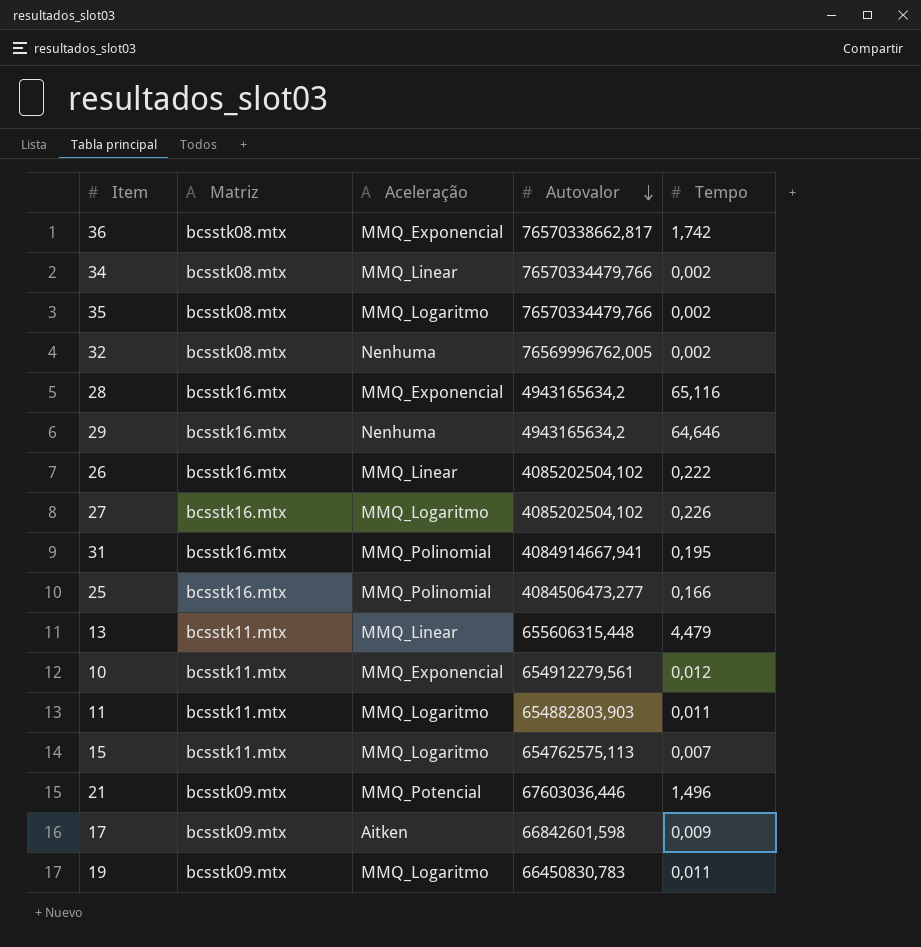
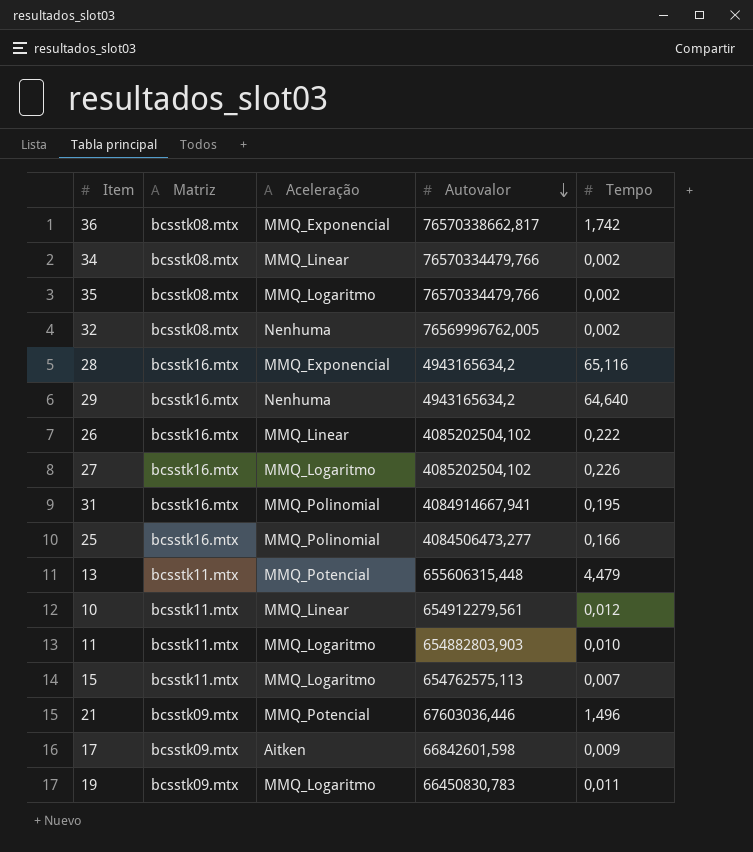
29 | Tempo: 64,646 -> 64,640
13 | Aceleração: MMQ_Linear -> MMQ_Potencial
10 | Aceleração: MMQ_Exponencial -> MMQ_Linear
11 | Tempo: 0,011 -> 0,010

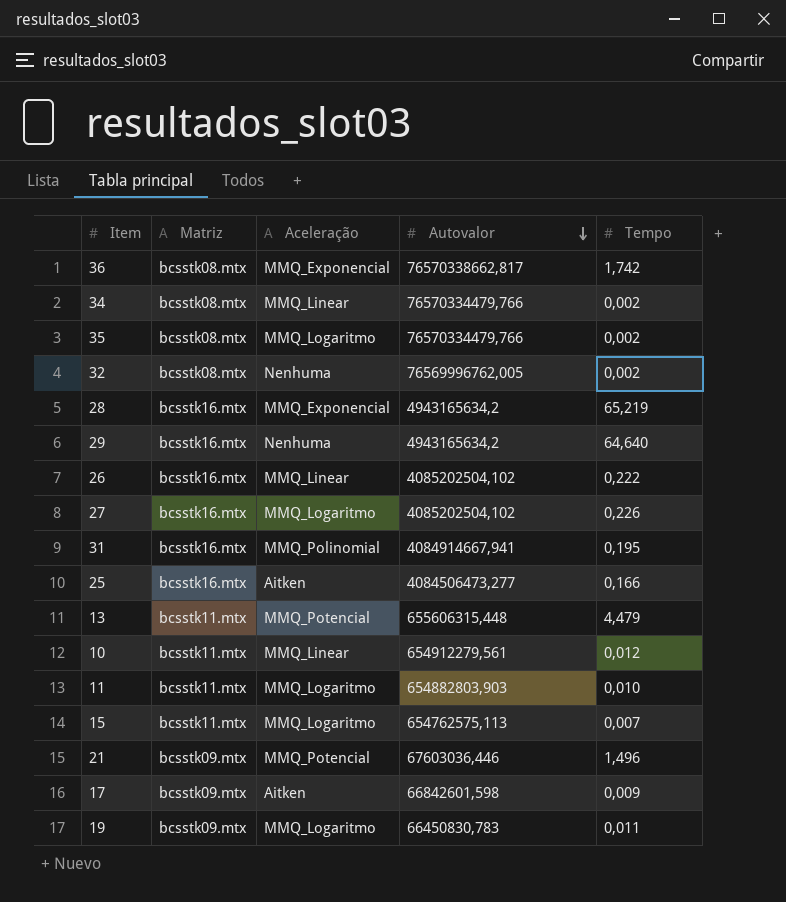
28 | Tempo: 65,116 -> 65,219
25 | Aceleração: MMQ_Polinomial -> Aitken

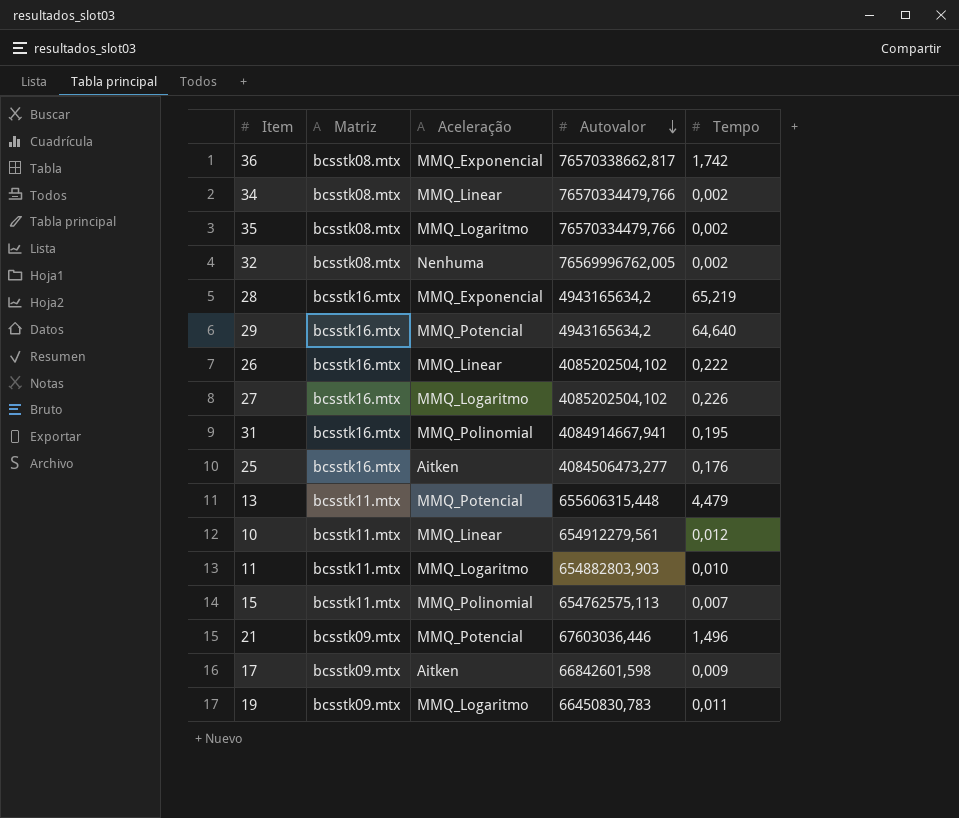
29 | Aceleração: Nenhuma -> MMQ_Potencial
25 | Tempo: 0,166 -> 0,176
15 | Aceleração: MMQ_Logaritmo -> MMQ_Polinomial

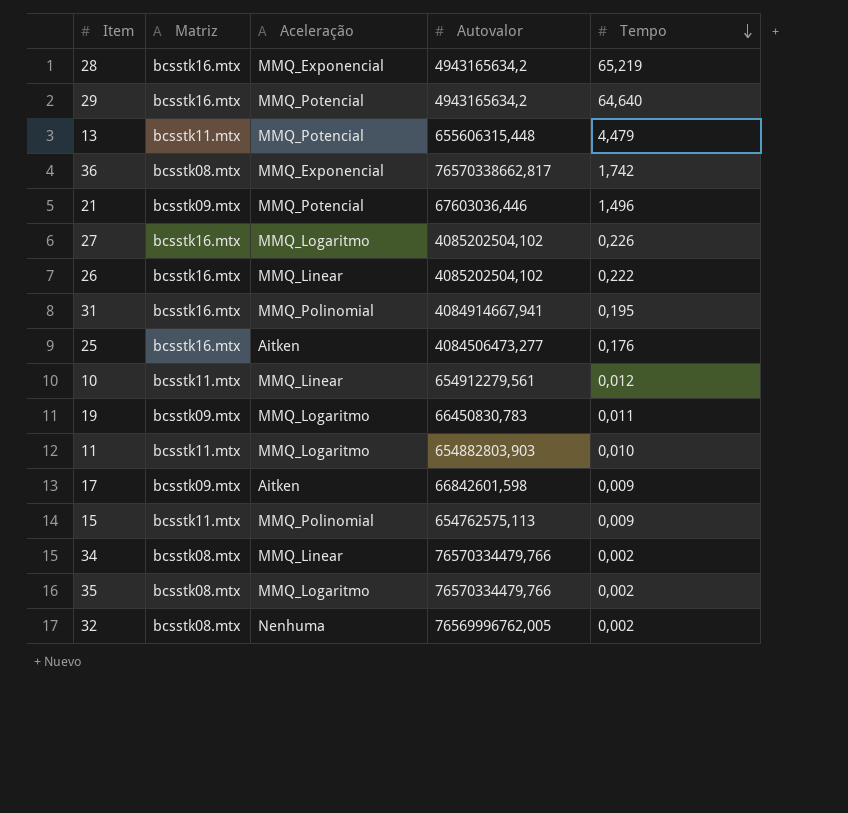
row order: Autovalor descending -> Tempo descending
15 | Tempo: 0,007 -> 0,009

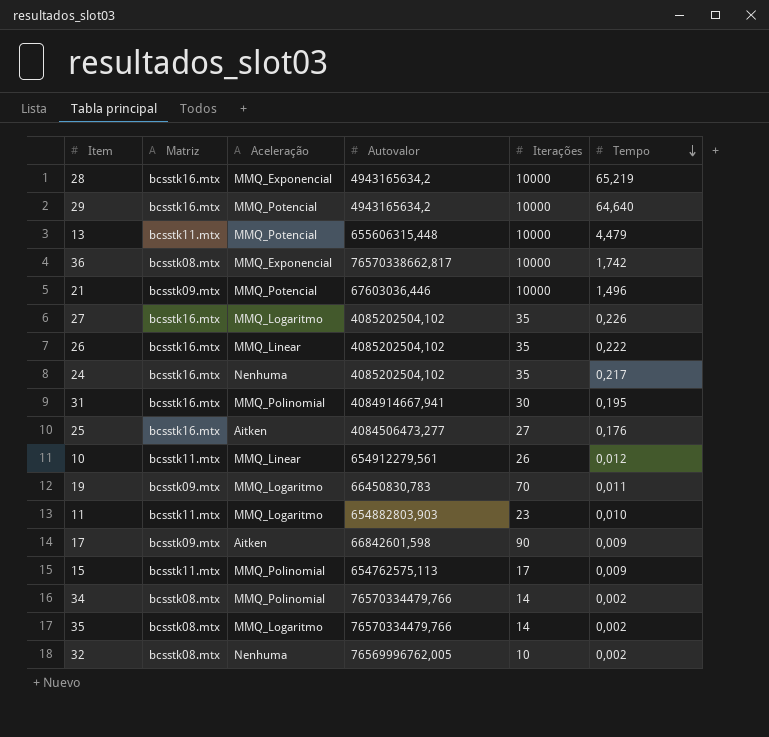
column Iterações | position: none -> 5
row 24: none -> bcsstk16.mtx | Nenhuma | 4085202504,102 | 35 | 0,217
34 | Aceleração: MMQ_Linear -> MMQ_Polinomial

